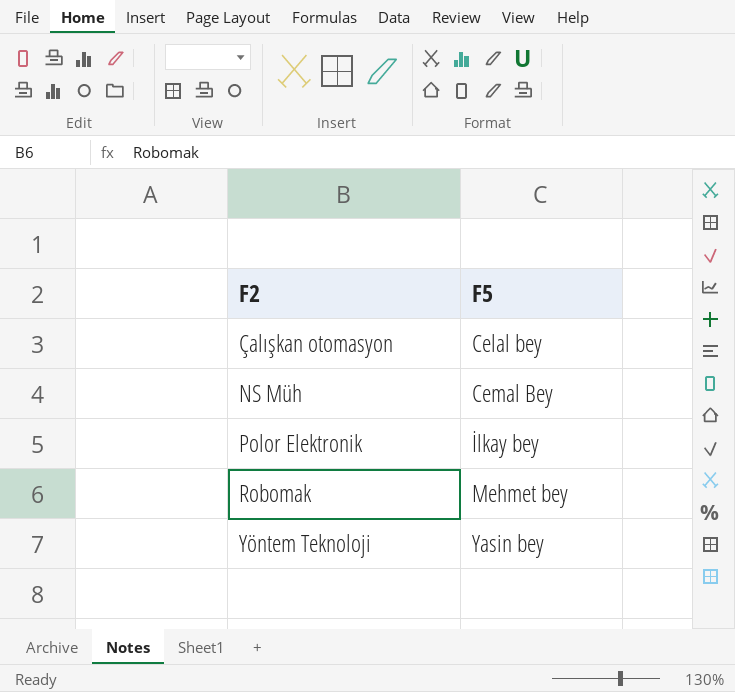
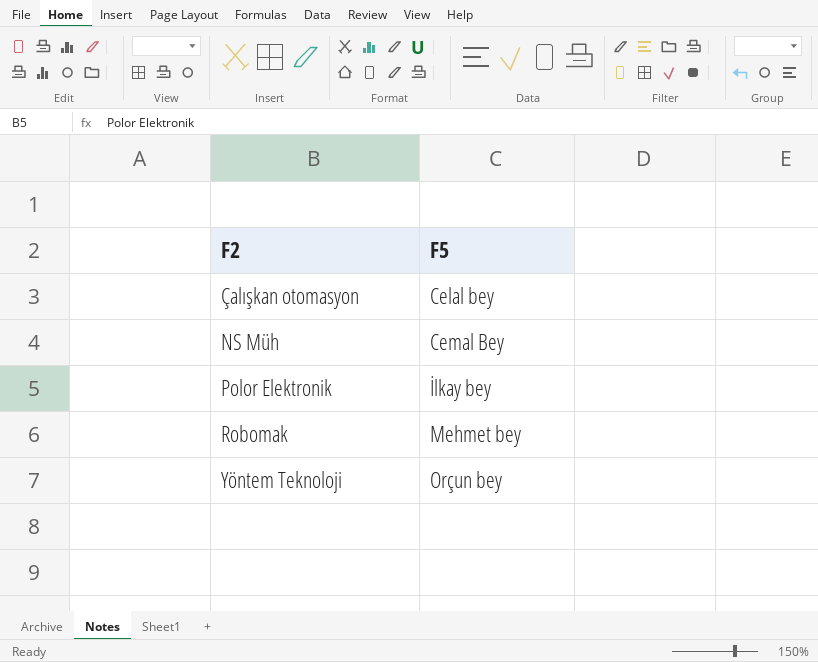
Yöntem Teknoloji | F5: Yasin bey -> Orçun bey

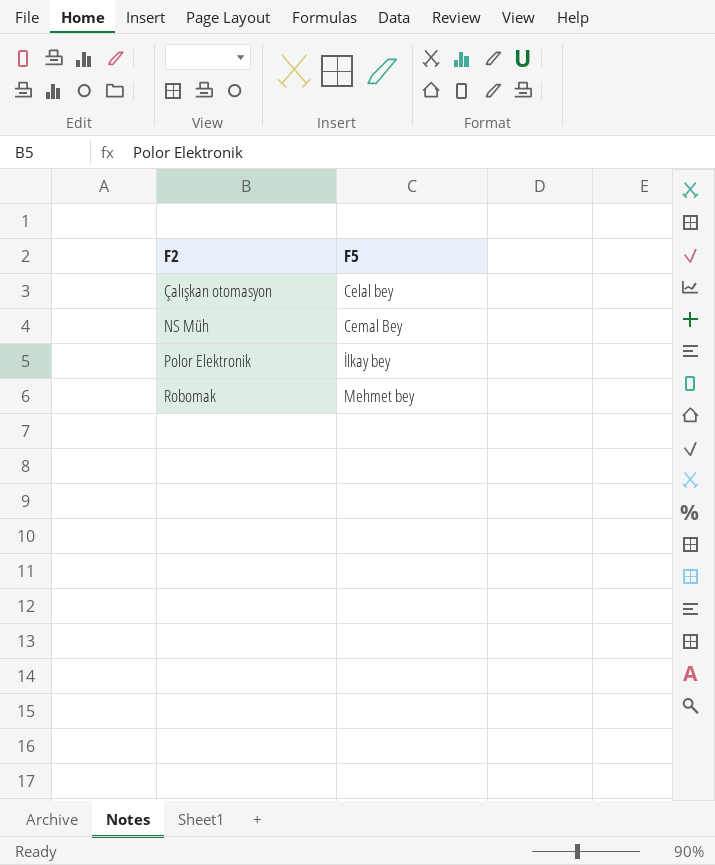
row Yöntem Teknoloji: Orçun bey -> none

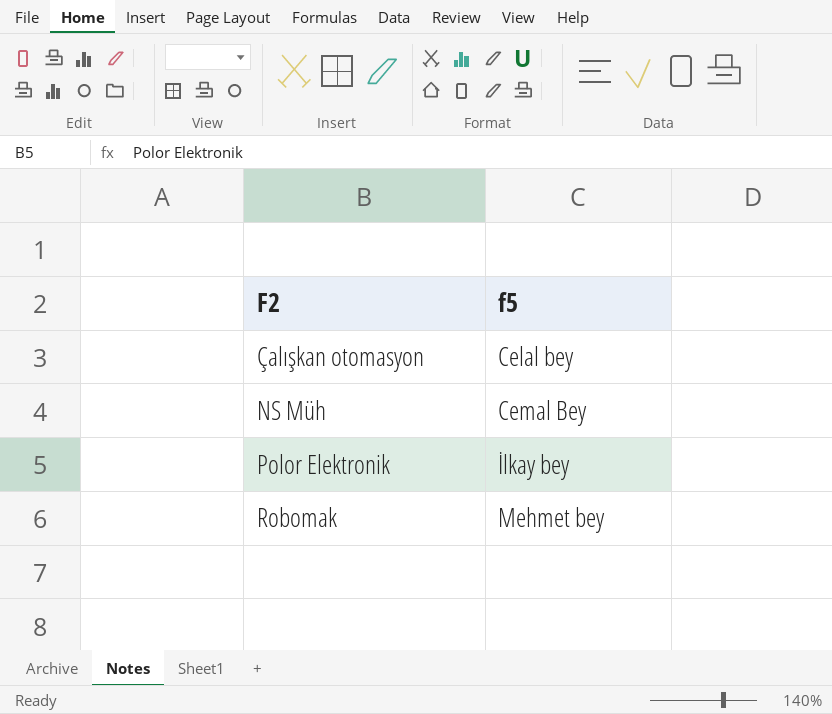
column name: F5 -> f5

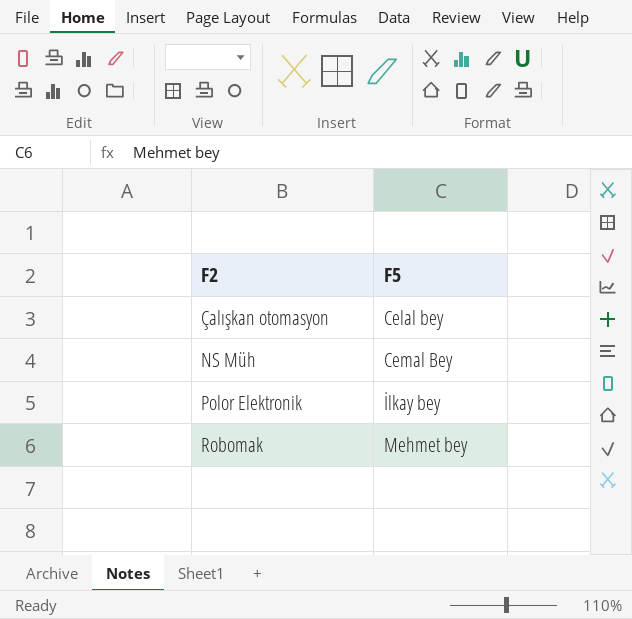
column name: f5 -> F5

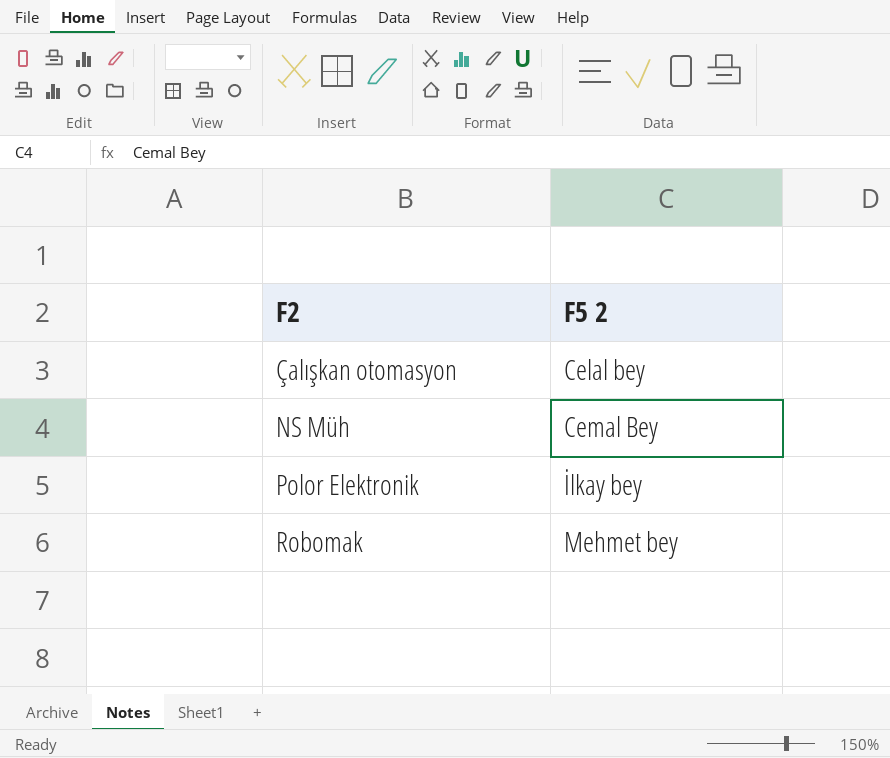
column name: F5 -> F5 2

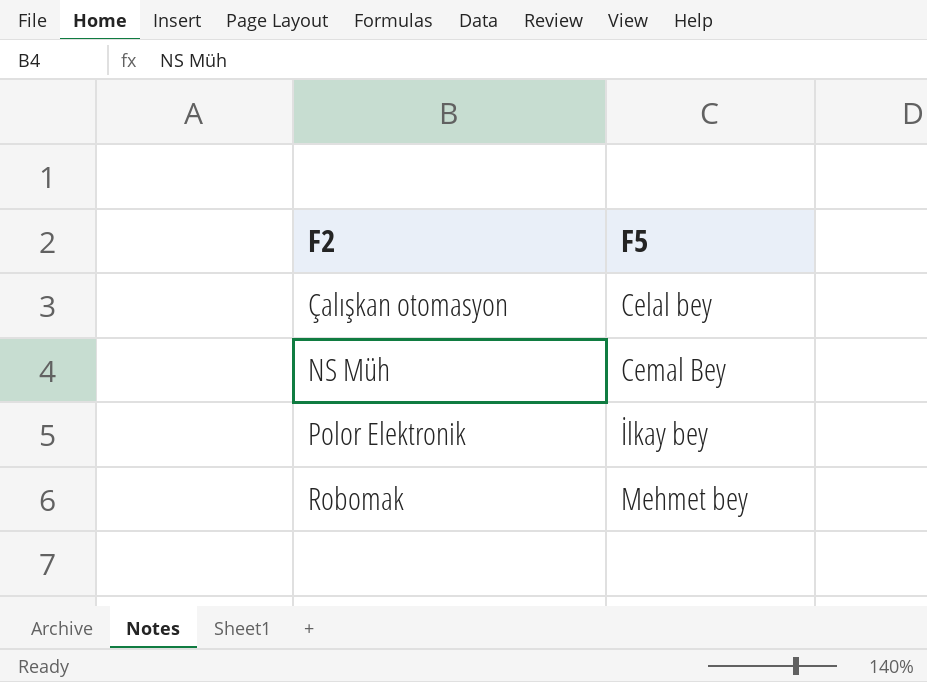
column name: F5 2 -> F5

